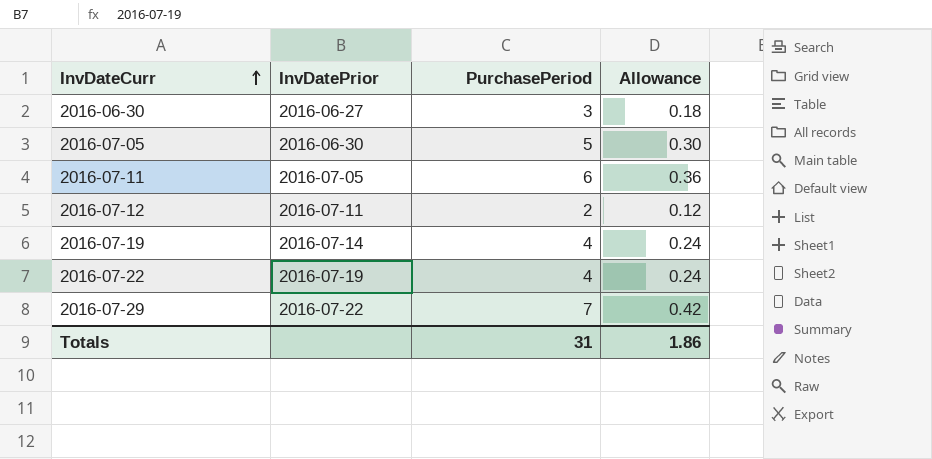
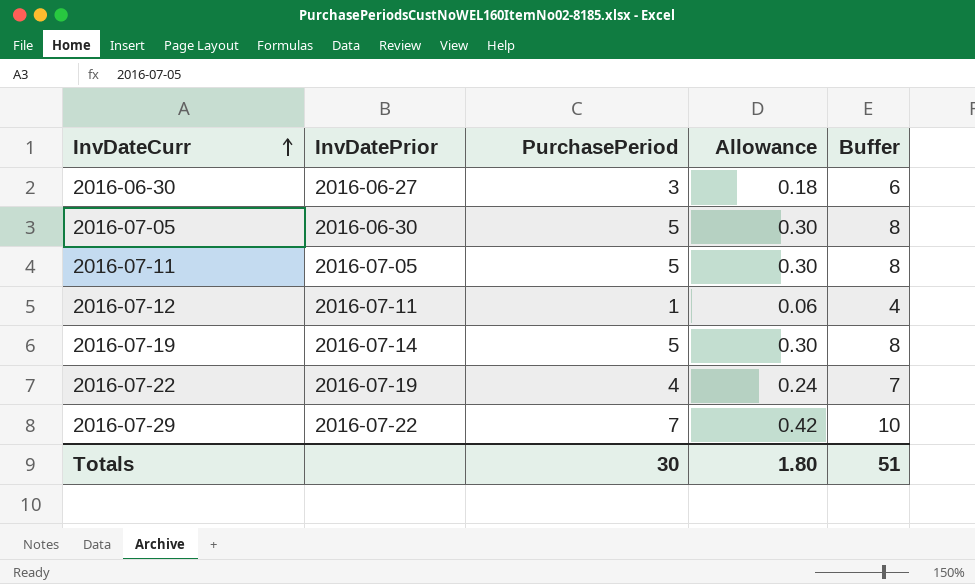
column Buffer | formula: none -> [PurchasePeriod] + 3
2016-07-11 | PurchasePeriod: 6 -> 5
2016-07-11 | Allowance: 0.36 -> 0.30
2016-07-12 | PurchasePeriod: 2 -> 1
2016-07-12 | Allowance: 0.12 -> 0.06
2016-07-19 | PurchasePeriod: 4 -> 5
2016-07-19 | Allowance: 0.24 -> 0.30
Totals | PurchasePeriod: 31 -> 30
Totals | Allowance: 1.86 -> 1.80

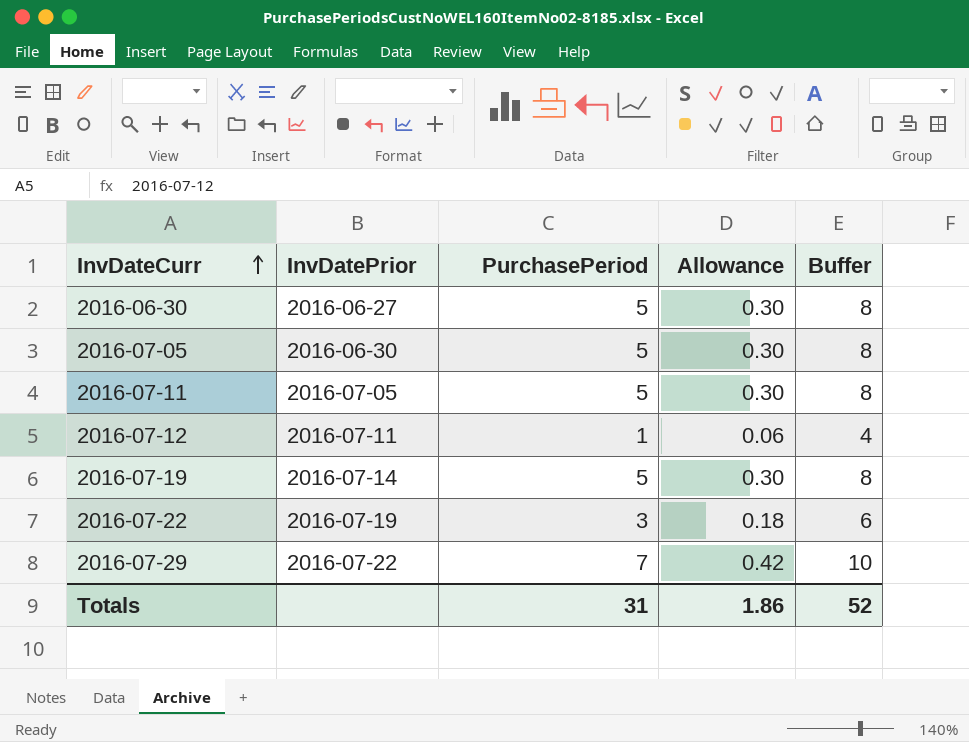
2016-06-30 | PurchasePeriod: 3 -> 5
2016-06-30 | Allowance: 0.18 -> 0.30
2016-06-30 | Buffer: 6 -> 8
2016-07-22 | PurchasePeriod: 4 -> 3
2016-07-22 | Allowance: 0.24 -> 0.18
2016-07-22 | Buffer: 7 -> 6
Totals | PurchasePeriod: 30 -> 31
Totals | Allowance: 1.80 -> 1.86
Totals | Buffer: 51 -> 52

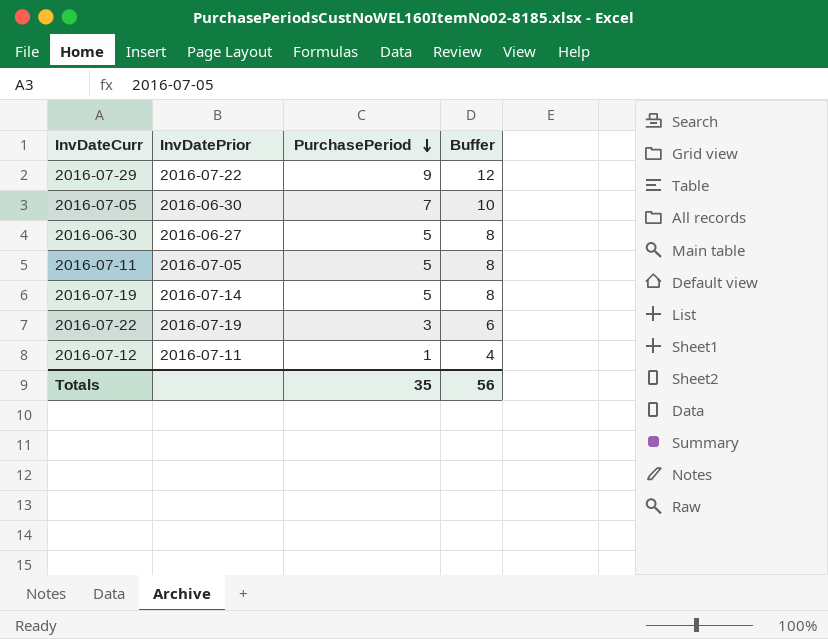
row order: InvDateCurr ascending -> PurchasePeriod descending
column Allowance | formula: [PurchasePeriod] * 0.06 -> none
2016-07-29 | PurchasePeriod: 7 -> 9
2016-07-29 | Buffer: 10 -> 12
2016-07-05 | PurchasePeriod: 5 -> 7
2016-07-05 | Buffer: 8 -> 10
Totals | PurchasePeriod: 31 -> 35
Totals | Buffer: 52 -> 56

